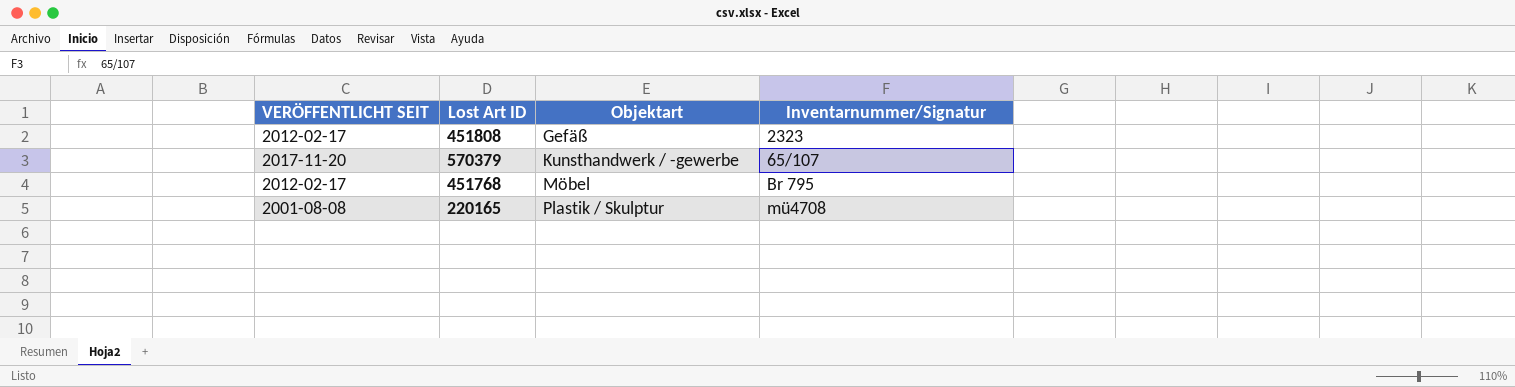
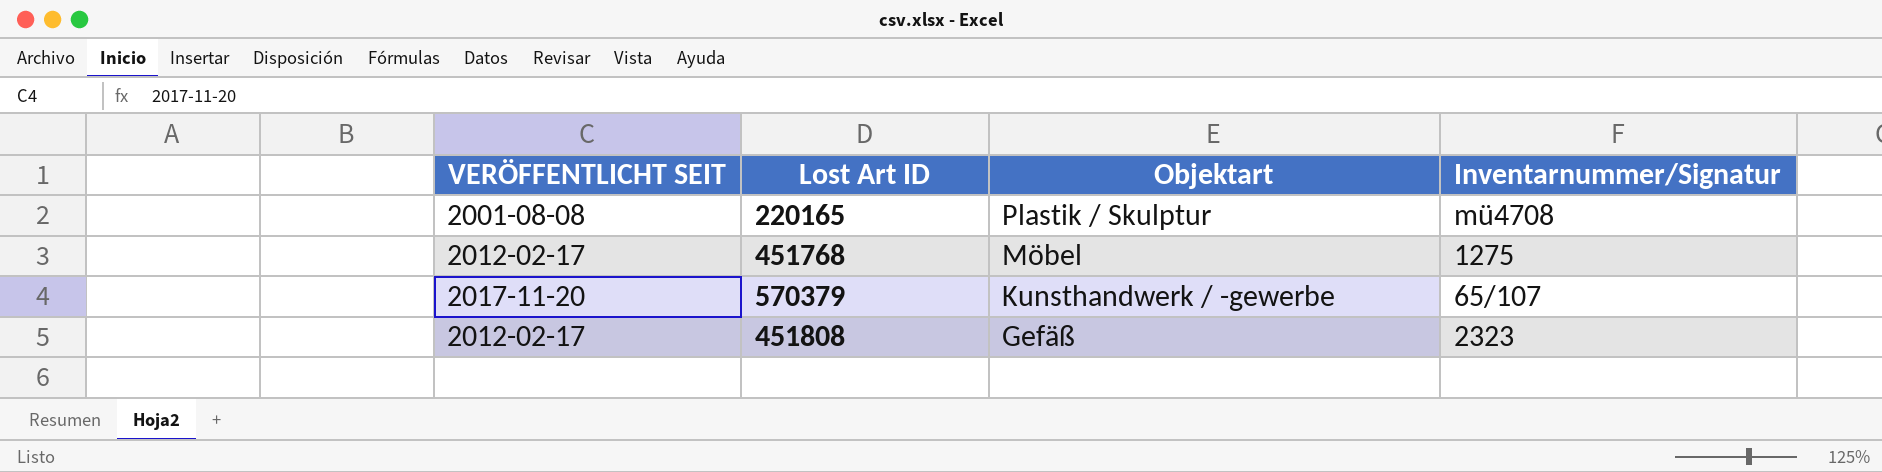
row order: Objektart ascending -> Objektart descending
451768 | Inventarnummer/Signatur: Br 795 -> 1275

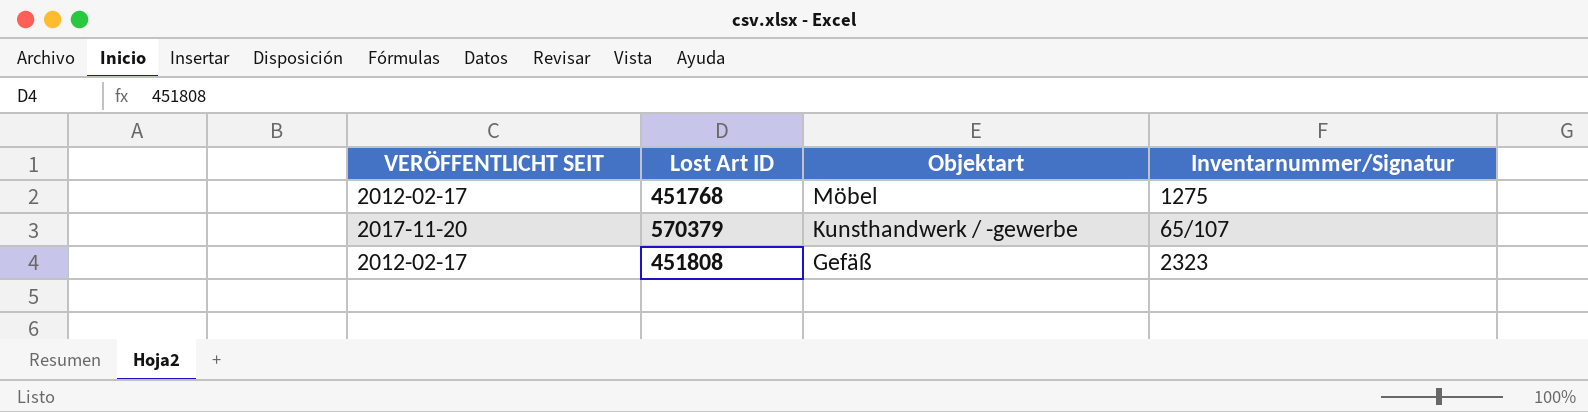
row 220165: 2001-08-08 | Plastik / Skulptur | mü4708 -> none

